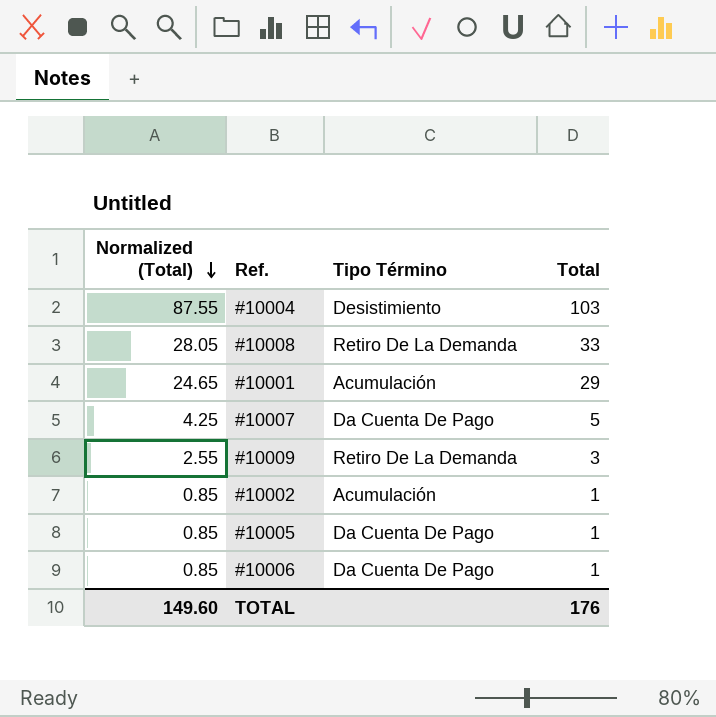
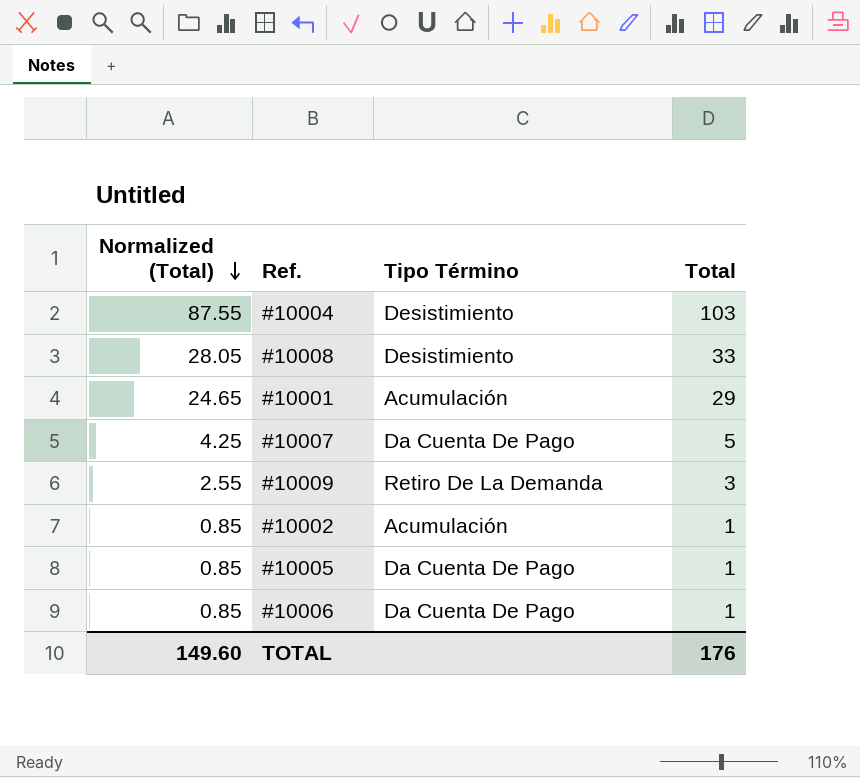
#10008 | Tipo Término: Retiro De La Demanda -> Desistimiento

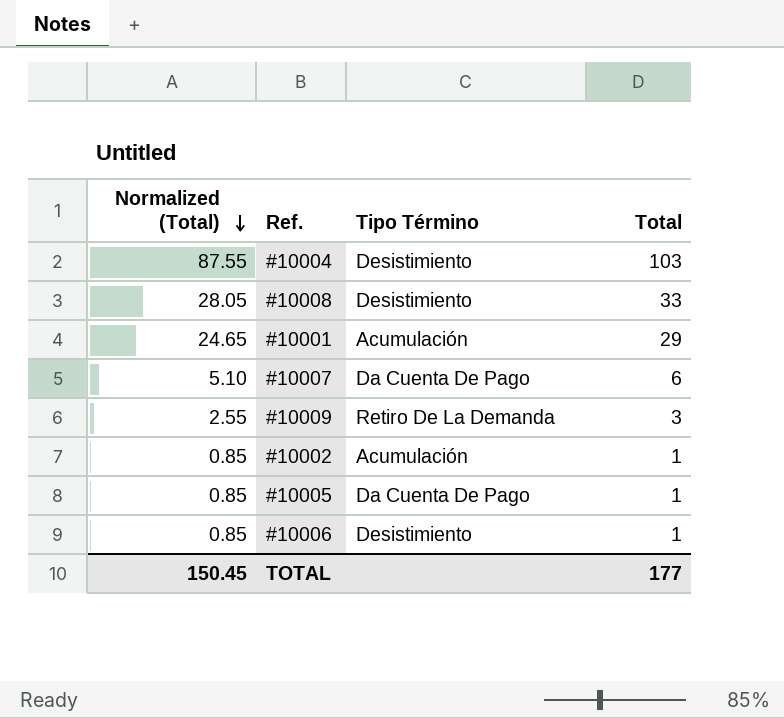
#10007 | Normalized (Total): 4.25 -> 5.10
#10007 | Total: 5 -> 6
#10006 | Tipo Término: Da Cuenta De Pago -> Desistimiento
TOTAL | Normalized (Total): 149.60 -> 150.45
TOTAL | Total: 176 -> 177

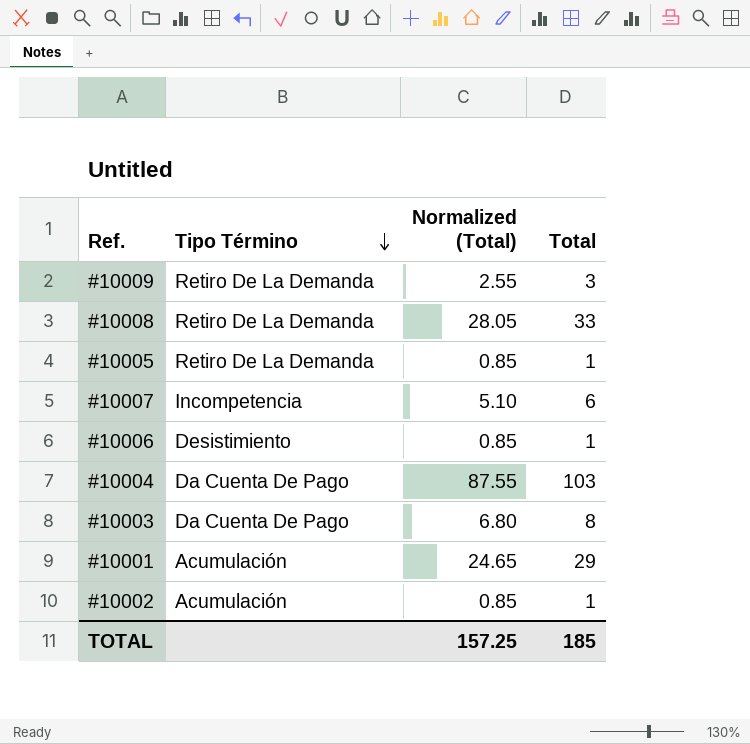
row order: Normalized (Total) descending -> Tipo Término descending
column Normalized (Total) | position: 1 -> 3
#10008 | Tipo Término: Desistimiento -> Retiro De La Demanda
#10005 | Tipo Término: Da Cuenta De Pago -> Retiro De La Demanda
#10007 | Tipo Término: Da Cuenta De Pago -> Incompetencia
#10004 | Tipo Término: Desistimiento -> Da Cuenta De Pago
row #10003: none -> Da Cuenta De Pago | 6.80 | 8
TOTAL | Normalized (Total): 150.45 -> 157.25
TOTAL | Total: 177 -> 185

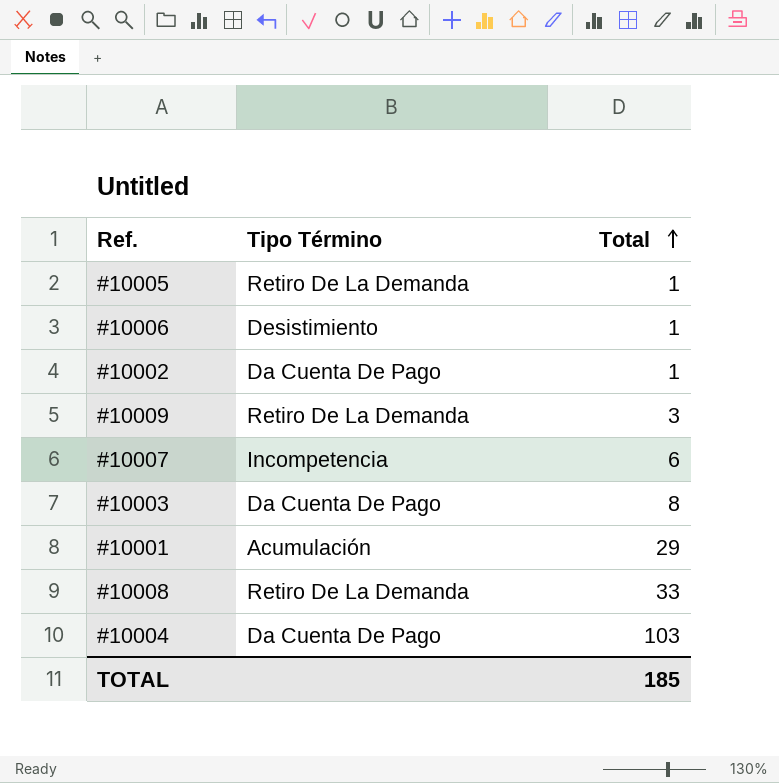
row order: Tipo Término descending -> Total ascending
column Normalized (Total) | formula: [Total] * 0.85 -> none
#10002 | Tipo Término: Acumulación -> Da Cuenta De Pago

